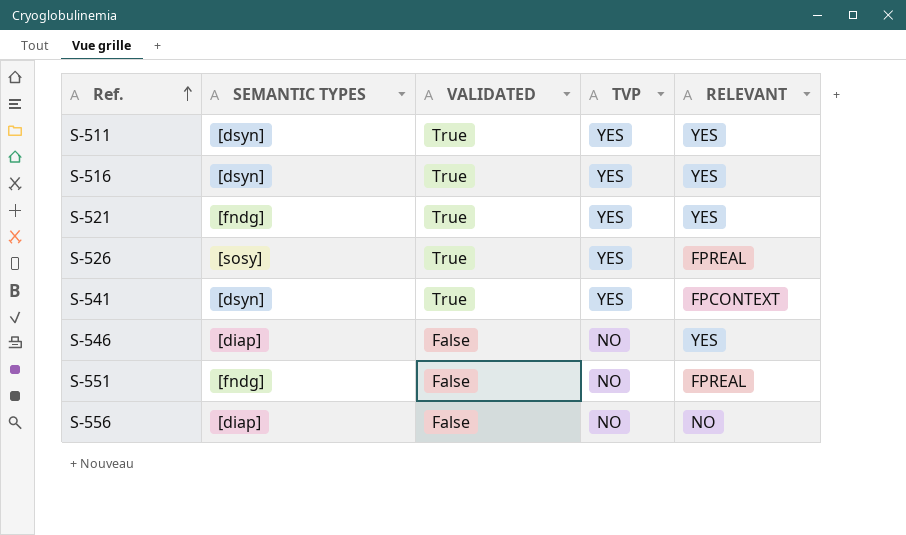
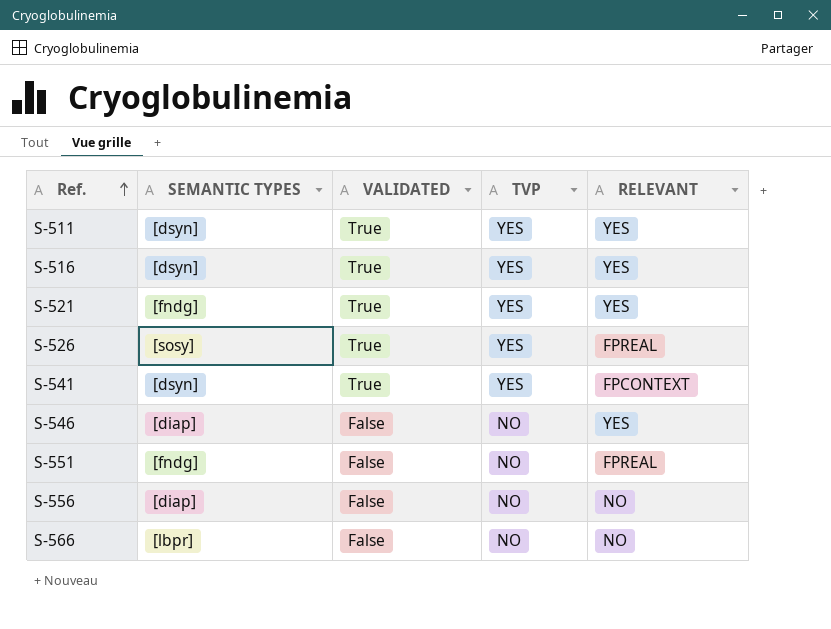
row S-566: none -> [lbpr] | False | NO | NO

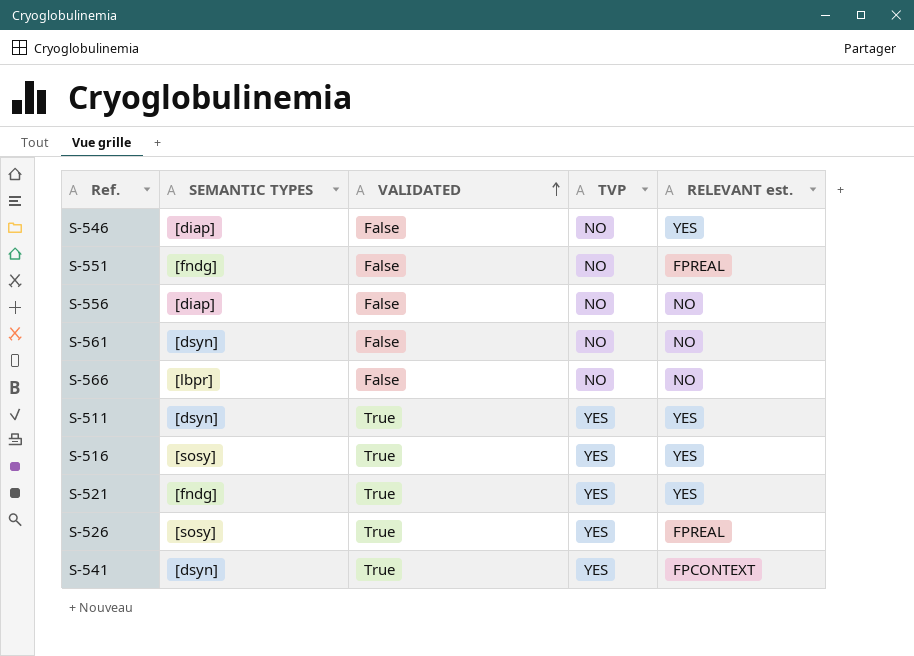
row order: Ref. ascending -> VALIDATED ascending
column name: RELEVANT -> RELEVANT est.
row S-561: none -> [dsyn] | False | NO | NO
S-516 | SEMANTIC TYPES: [dsyn] -> [sosy]

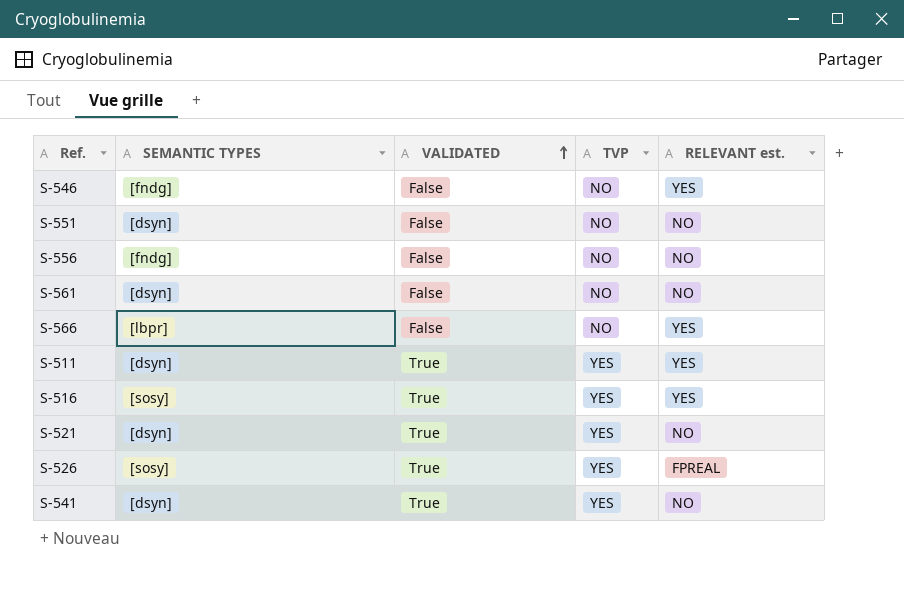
S-546 | SEMANTIC TYPES: [diap] -> [fndg]
S-551 | SEMANTIC TYPES: [fndg] -> [dsyn]
S-551 | RELEVANT est.: FPREAL -> NO
S-556 | SEMANTIC TYPES: [diap] -> [fndg]
S-566 | RELEVANT est.: NO -> YES
S-521 | SEMANTIC TYPES: [fndg] -> [dsyn]
S-521 | RELEVANT est.: YES -> NO
S-541 | RELEVANT est.: FPCONTEXT -> NO

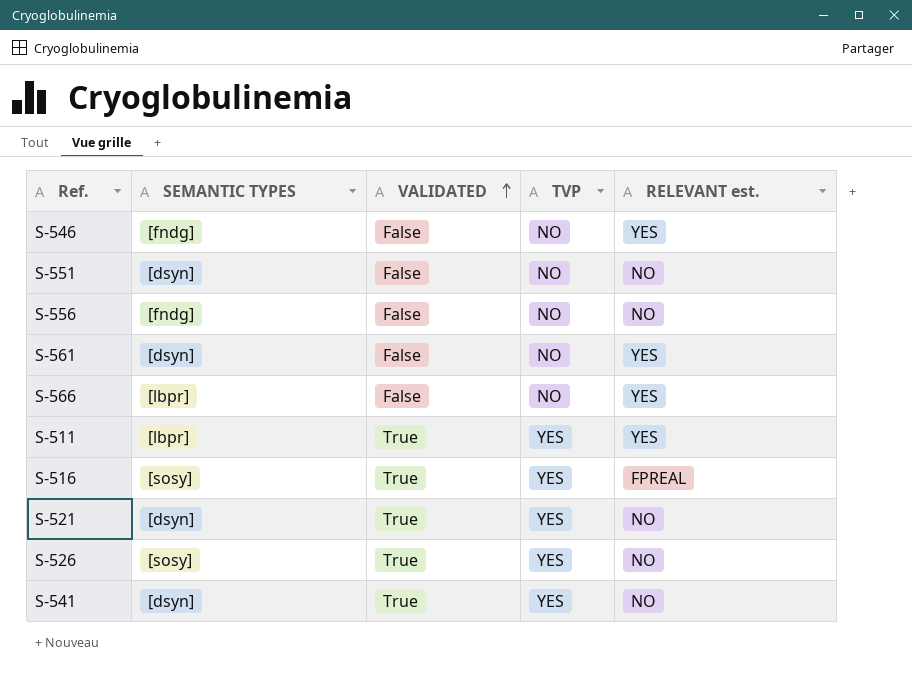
S-561 | RELEVANT est.: NO -> YES
S-511 | SEMANTIC TYPES: [dsyn] -> [lbpr]
S-516 | RELEVANT est.: YES -> FPREAL
S-526 | RELEVANT est.: FPREAL -> NO

